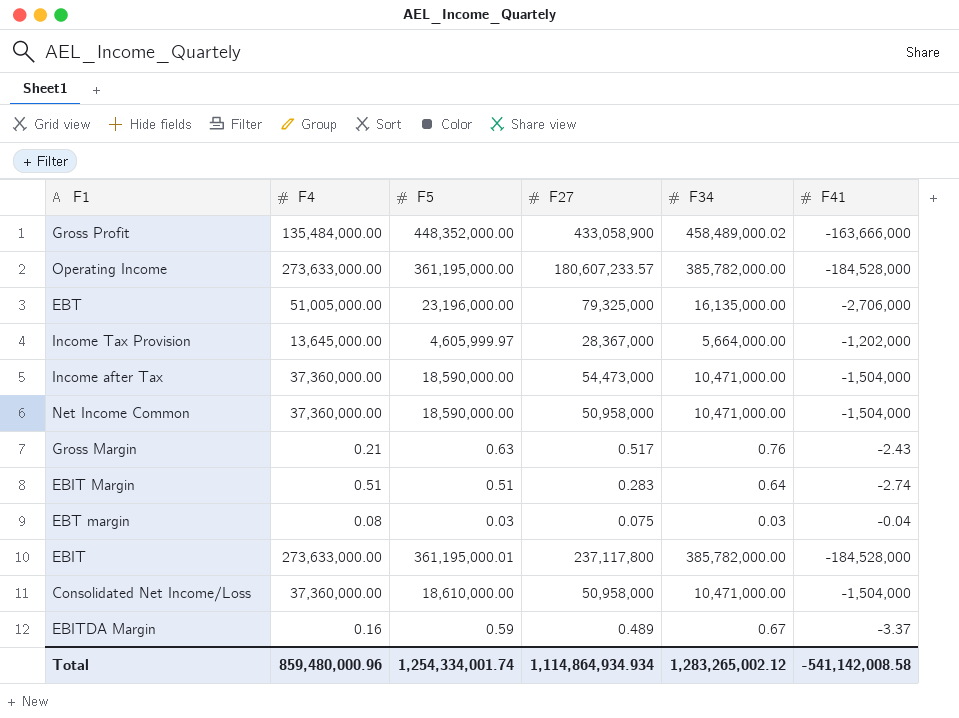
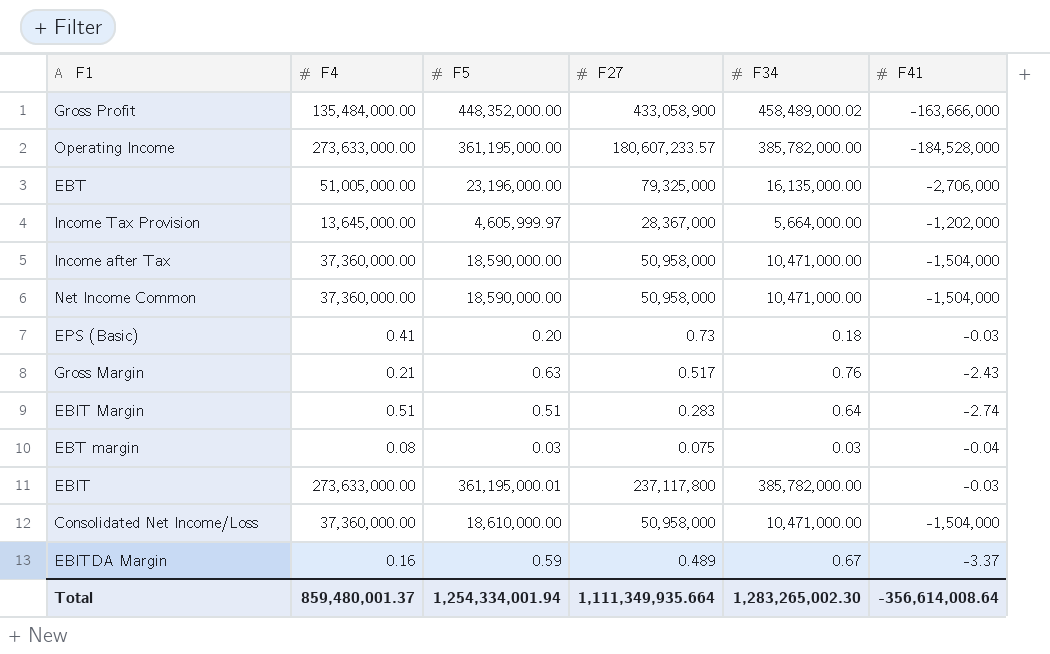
Income after Tax | F27: 54,473,000 -> 50,958,000
row EPS (Basic): none -> 0.41 | 0.20 | 0.73 | 0.18 | -0.03
EBIT | F41: -184,528,000 -> -0.03
Total | F4: 859,480,000.96 -> 859,480,001.37
Total | F5: 1,254,334,001.74 -> 1,254,334,001.94
Total | F27: 1,114,864,934.934 -> 1,111,349,935.664
Total | F34: 1,283,265,002.12 -> 1,283,265,002.30
Total | F41: -541,142,008.58 -> -356,614,008.64

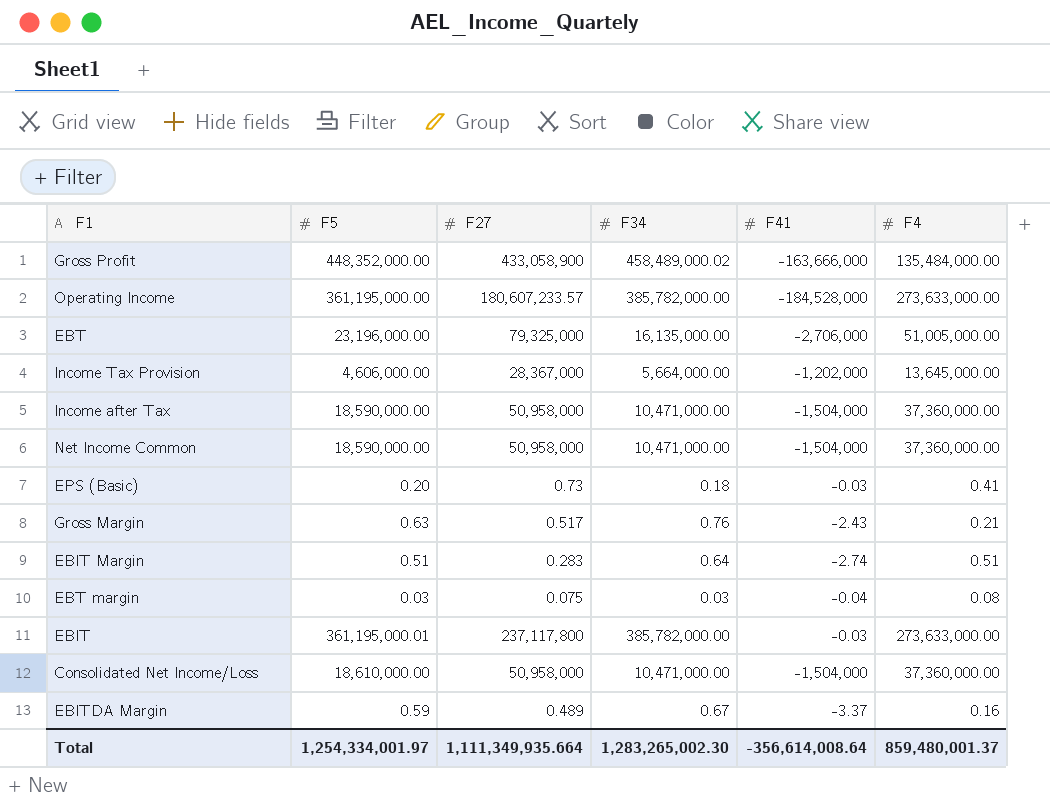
column F4 | position: 2 -> 6
Income Tax Provision | F5: 4,605,999.97 -> 4,606,000.00
Total | F5: 1,254,334,001.94 -> 1,254,334,001.97

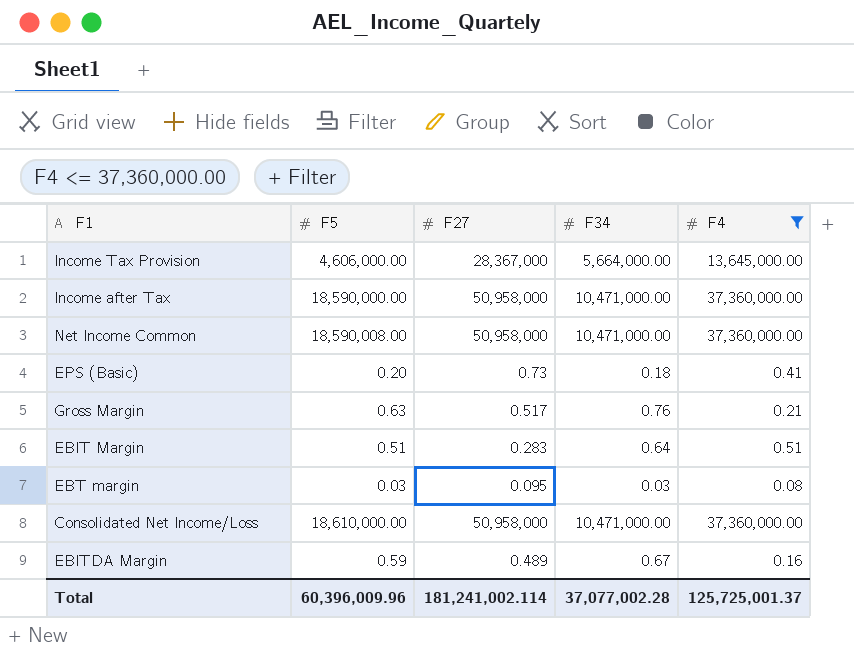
filter: none -> F4 <= 37,360,000.00
column F41 | position: 5 -> none
Net Income Common | F5: 18,590,000.00 -> 18,590,008.00
EBT margin | F27: 0.075 -> 0.095
Total | F5: 1,254,334,001.97 -> 60,396,009.96
Total | F27: 1,111,349,935.664 -> 181,241,002.114
Total | F34: 1,283,265,002.30 -> 37,077,002.28
Total | F4: 859,480,001.37 -> 125,725,001.37

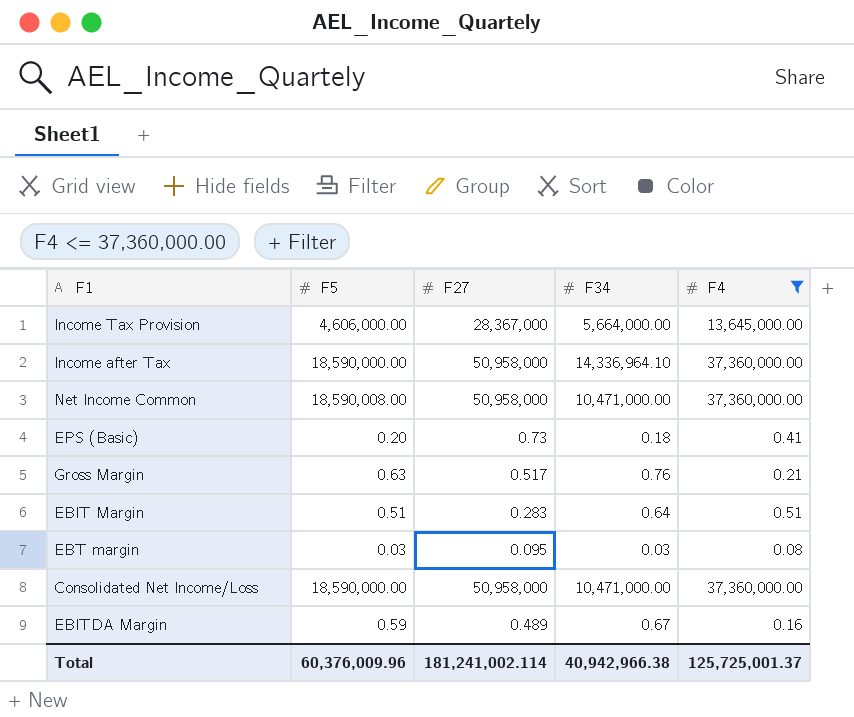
Income after Tax | F34: 10,471,000.00 -> 14,336,964.10
Consolidated Net Income/Loss | F5: 18,610,000.00 -> 18,590,000.00
Total | F5: 60,396,009.96 -> 60,376,009.96
Total | F34: 37,077,002.28 -> 40,942,966.38

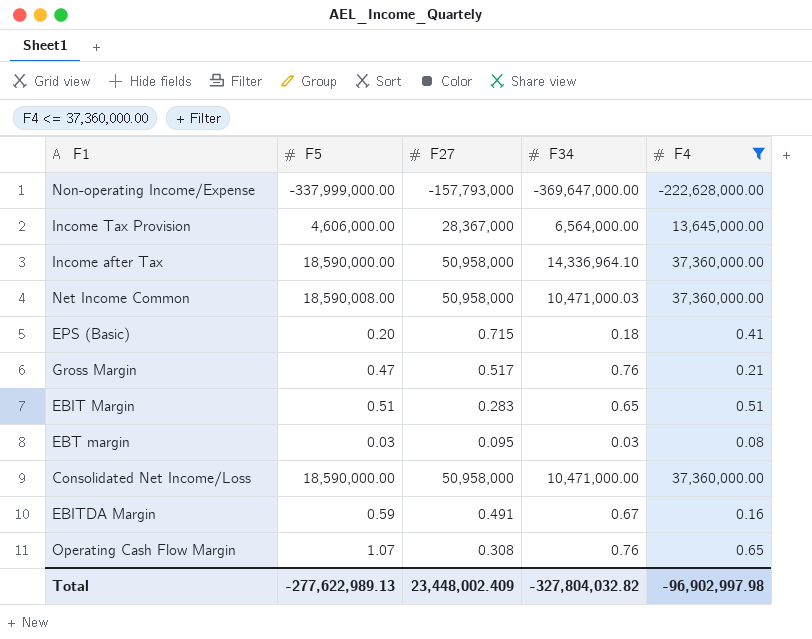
row Non-operating Income/Expense: none -> -337,999,000.00 | -157,793,000 | -369,647,000.00 | -222,628,000.00
Income Tax Provision | F34: 5,664,000.00 -> 6,564,000.00
Net Income Common | F34: 10,471,000.00 -> 10,471,000.03
EPS (Basic) | F27: 0.73 -> 0.715
Gross Margin | F5: 0.63 -> 0.47
EBIT Margin | F34: 0.64 -> 0.65
EBITDA Margin | F27: 0.489 -> 0.491
row Operating Cash Flow Margin: none -> 1.07 | 0.308 | 0.76 | 0.65
Total | F5: 60,376,009.96 -> -277,622,989.13
Total | F27: 181,241,002.114 -> 23,448,002.409
Total | F34: 40,942,966.38 -> -327,804,032.82
Total | F4: 125,725,001.37 -> -96,902,997.98

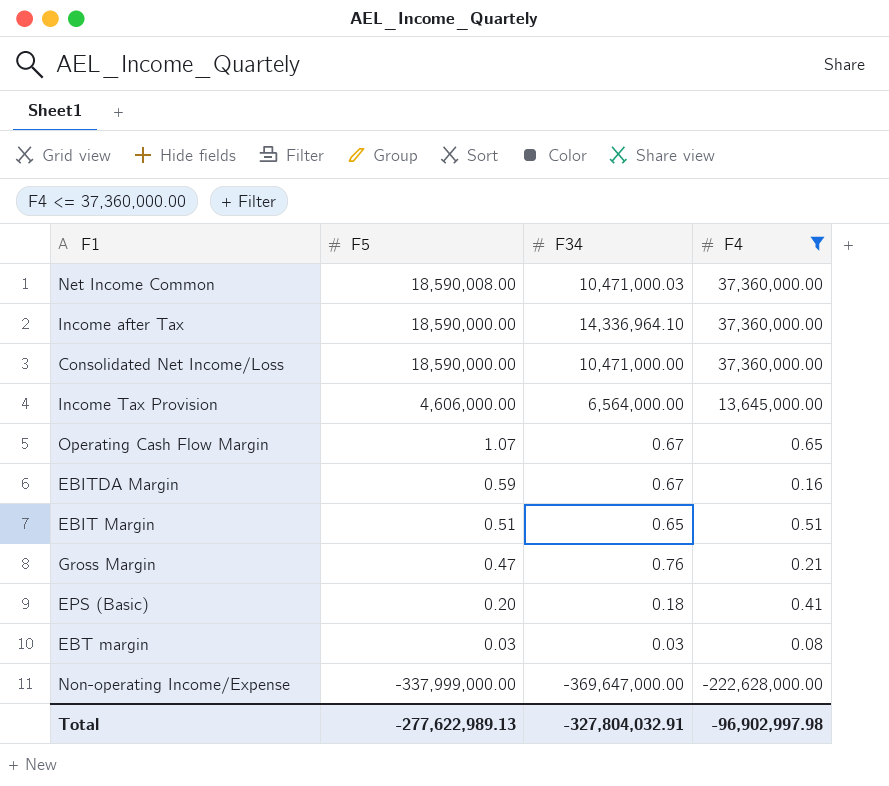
row order: none -> F5 descending
column F27 | position: 3 -> none
Operating Cash Flow Margin | F34: 0.76 -> 0.67
Total | F34: -327,804,032.82 -> -327,804,032.91

